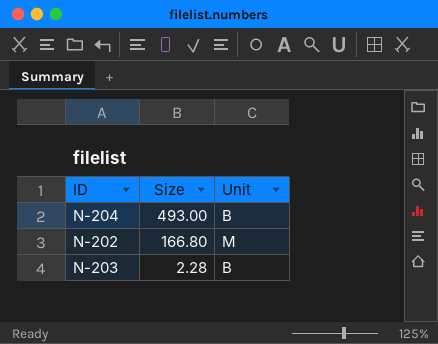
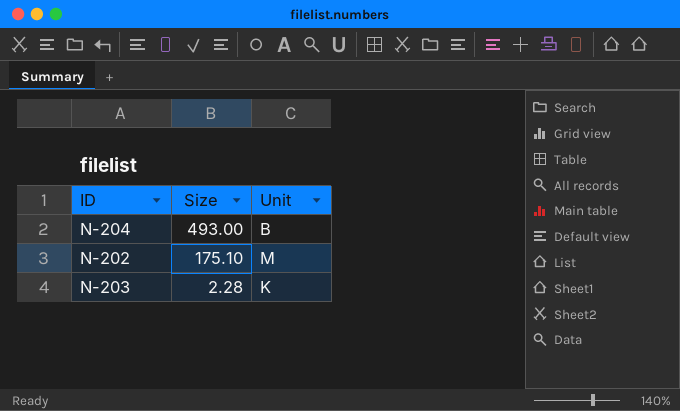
N-202 | Size: 166.80 -> 175.10
N-203 | Unit: B -> K

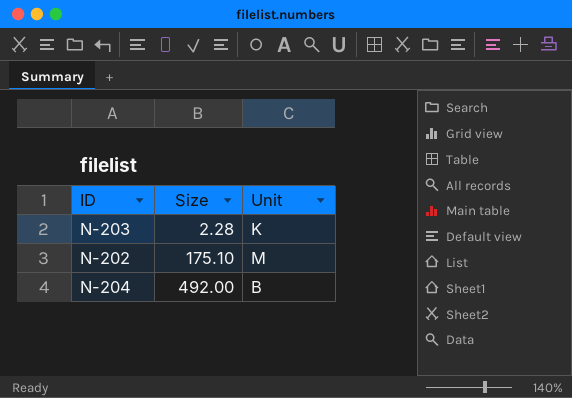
row order: Size descending -> Size ascending
N-204 | Size: 493.00 -> 492.00

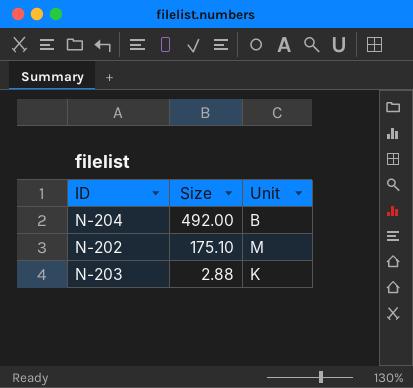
row order: Size ascending -> Size descending
N-203 | Size: 2.28 -> 2.88

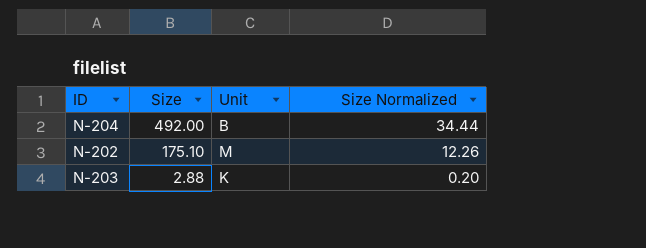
column Size Normalized | formula: none -> [Size] * 0.07

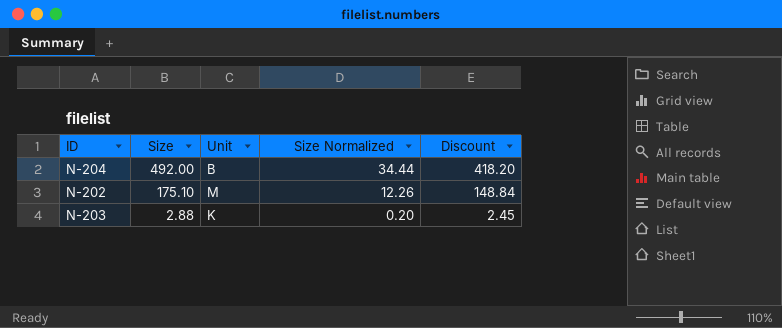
column Discount | formula: none -> [Size] * 0.85

